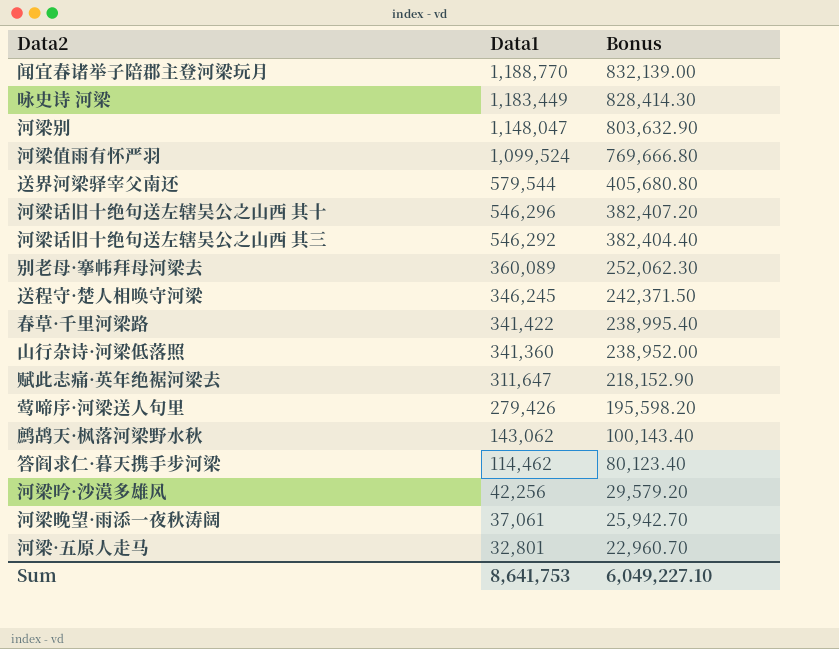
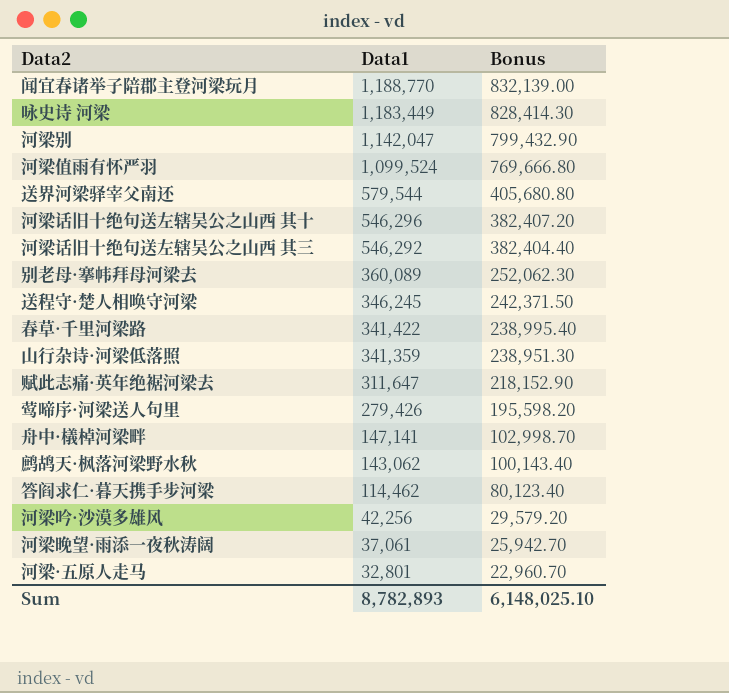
河梁别 | Data1: 1,148,047 -> 1,142,047
河梁别 | Bonus: 803,632.90 -> 799,432.90
山行杂诗·河梁低落照 | Data1: 341,360 -> 341,359
山行杂诗·河梁低落照 | Bonus: 238,952.00 -> 238,951.30
row 舟中·檥棹河梁畔: none -> 147,141 | 102,998.70
Sum | Data1: 8,641,753 -> 8,782,893
Sum | Bonus: 6,049,227.10 -> 6,148,025.10

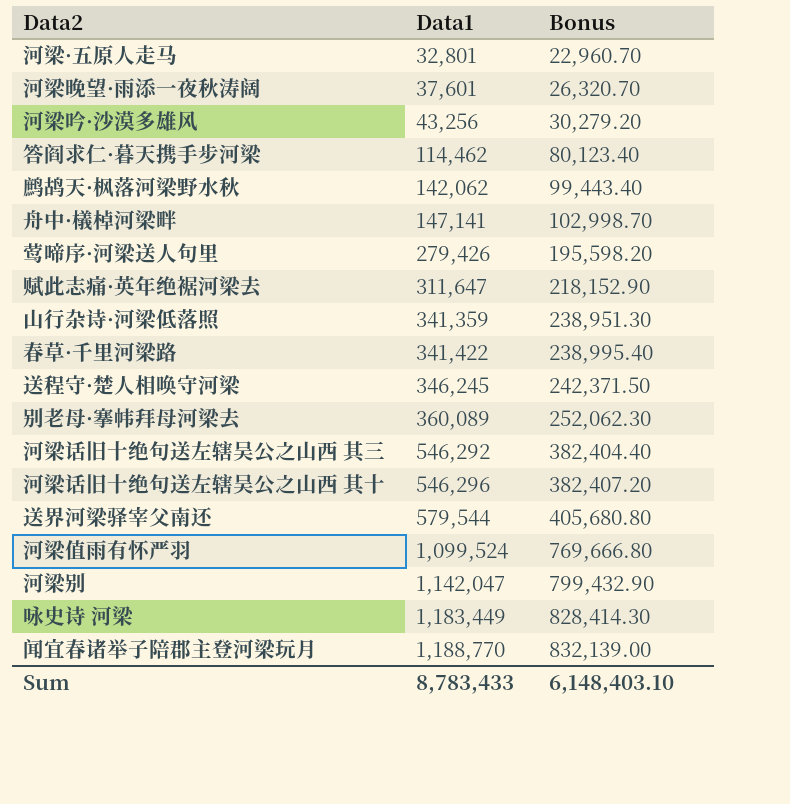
row order: Data1 descending -> Data1 ascending
河梁晚望·雨添一夜秋涛阔 | Data1: 37,061 -> 37,601
河梁晚望·雨添一夜秋涛阔 | Bonus: 25,942.70 -> 26,320.70
河梁吟·沙漠多雄风 | Data1: 42,256 -> 43,256
河梁吟·沙漠多雄风 | Bonus: 29,579.20 -> 30,279.20
鹧鸪天·枫落河梁野水秋 | Data1: 143,062 -> 142,062
鹧鸪天·枫落河梁野水秋 | Bonus: 100,143.40 -> 99,443.40
Sum | Data1: 8,782,893 -> 8,783,433
Sum | Bonus: 6,148,025.10 -> 6,148,403.10

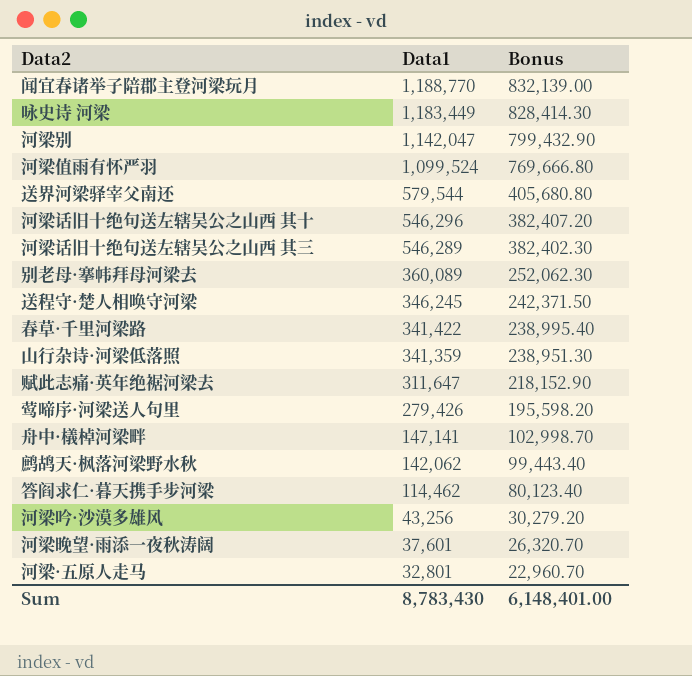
row order: Data1 ascending -> Data1 descending
河梁话旧十绝句送左辖吴公之山西 其三 | Data1: 546,292 -> 546,289
河梁话旧十绝句送左辖吴公之山西 其三 | Bonus: 382,404.40 -> 382,402.30
Sum | Data1: 8,783,433 -> 8,783,430
Sum | Bonus: 6,148,403.10 -> 6,148,401.00

